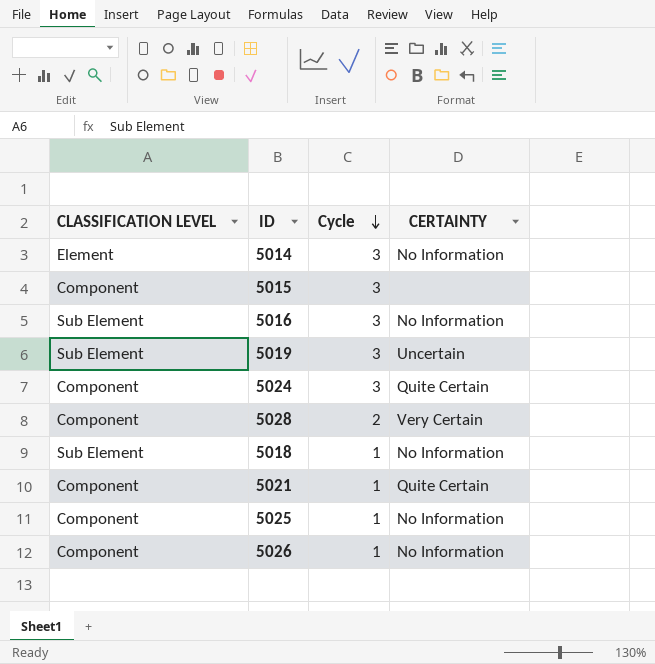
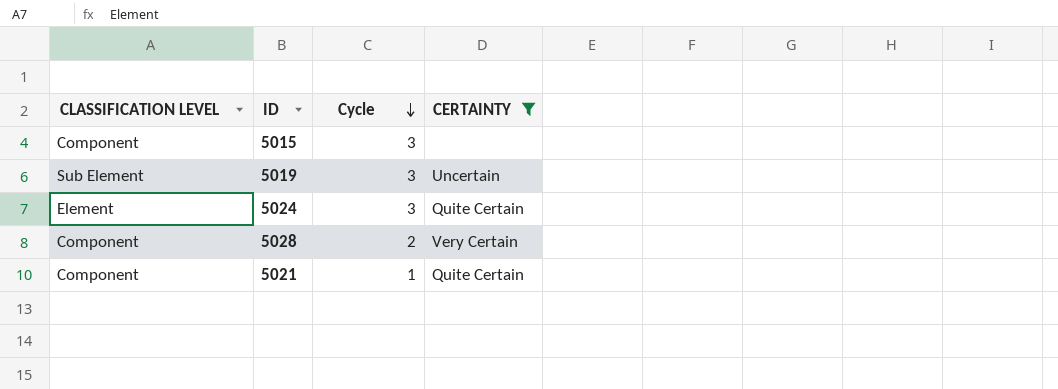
filter: none -> CERTAINTY != No Information
5024 | CLASSIFICATION LEVEL: Component -> Element

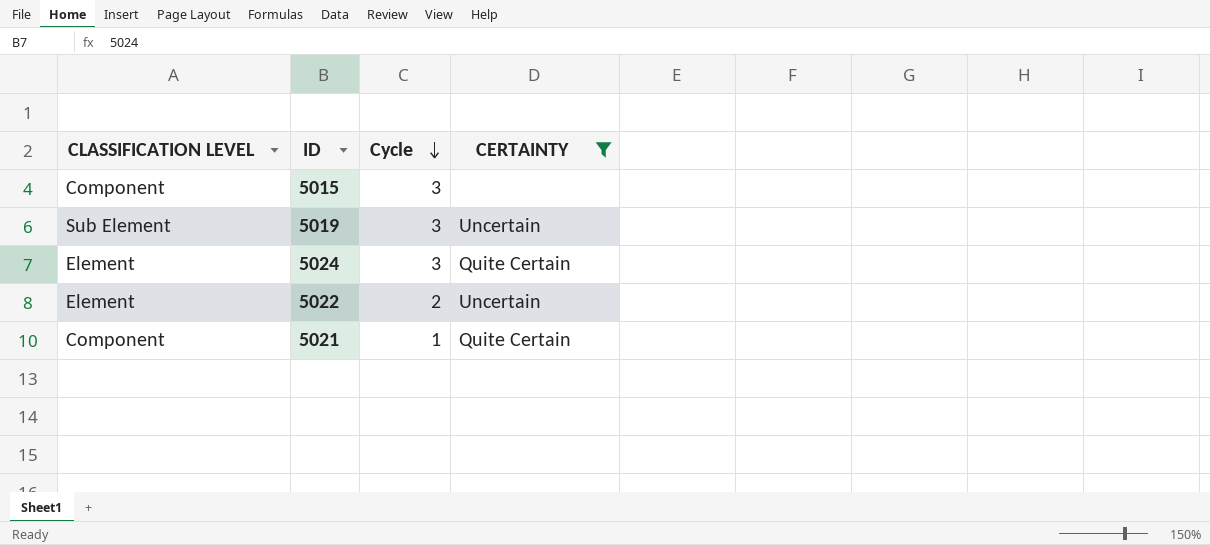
row 5028: Component | 2 | Very Certain -> none
row 5022: none -> Element | 2 | Uncertain

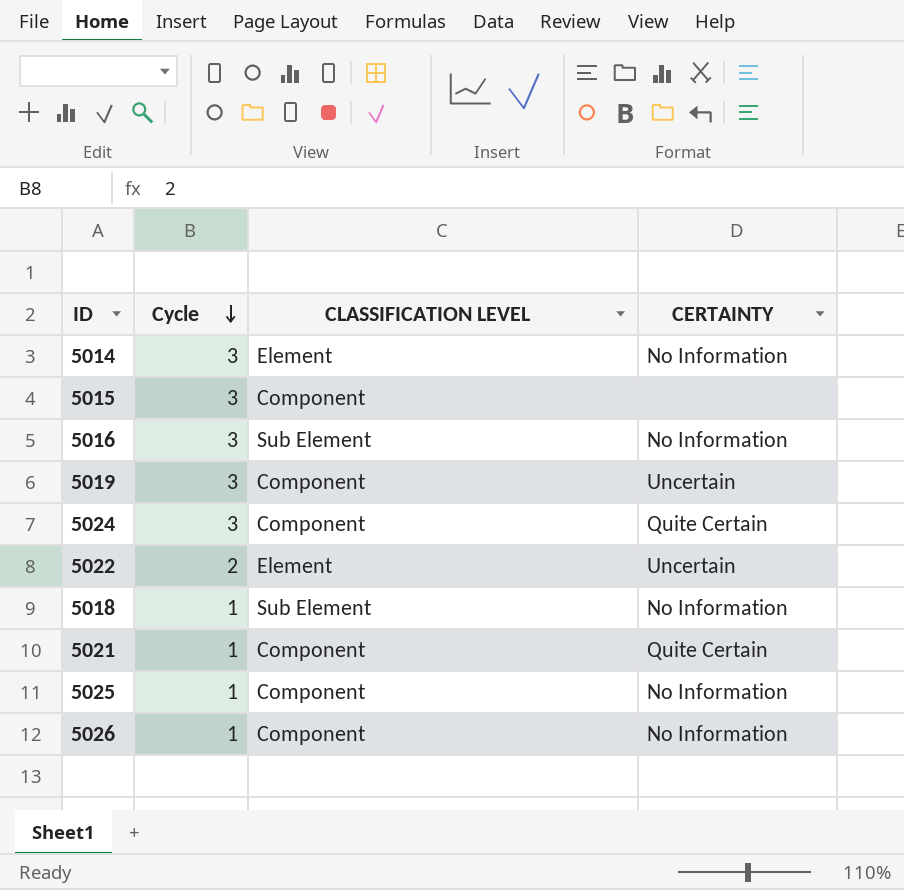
filter: CERTAINTY != No Information -> none
column CLASSIFICATION LEVEL | position: 1 -> 3
5019 | CLASSIFICATION LEVEL: Sub Element -> Component
5024 | CLASSIFICATION LEVEL: Element -> Component

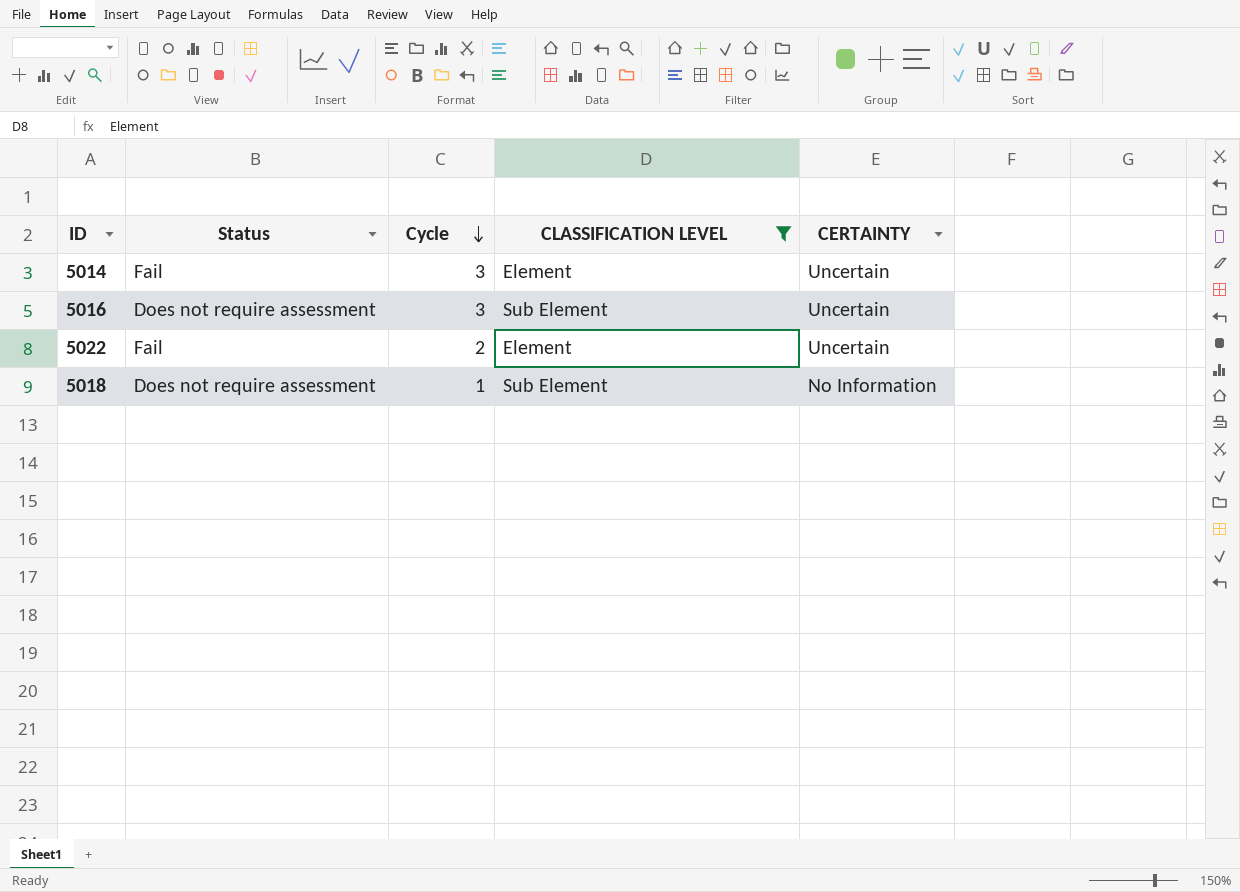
filter: none -> CLASSIFICATION LEVEL != Component
column Status | position: none -> 2
5014 | CERTAINTY: No Information -> Uncertain
5016 | CERTAINTY: No Information -> Uncertain

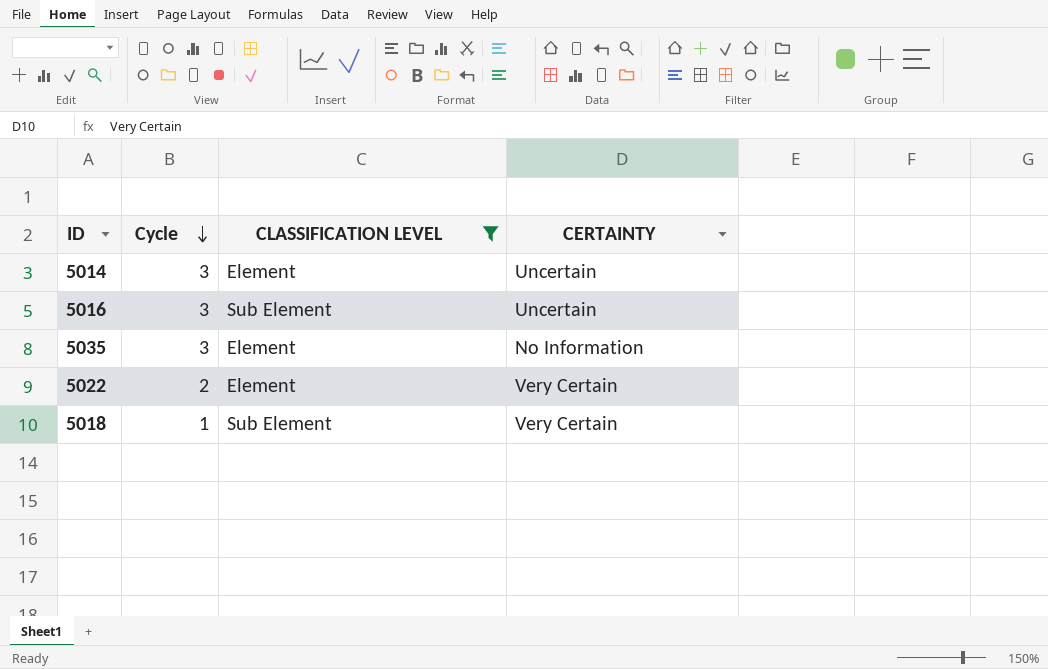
column Status | position: 2 -> none
row 5035: none -> 3 | Element | No Information
5022 | CERTAINTY: Uncertain -> Very Certain
5018 | CERTAINTY: No Information -> Very Certain

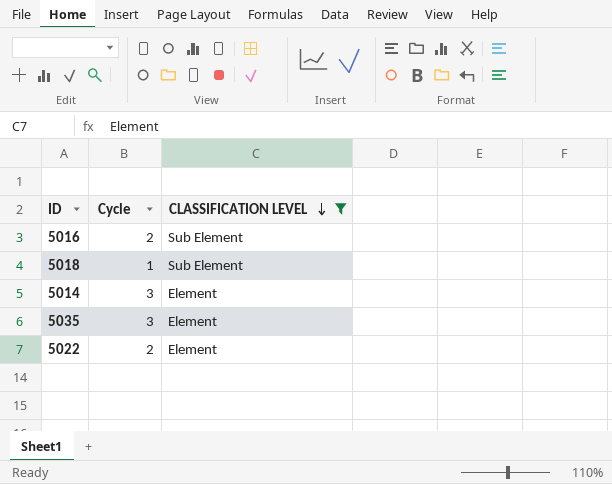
row order: Cycle descending -> CLASSIFICATION LEVEL descending
column CERTAINTY | position: 4 -> none
5016 | Cycle: 3 -> 2

